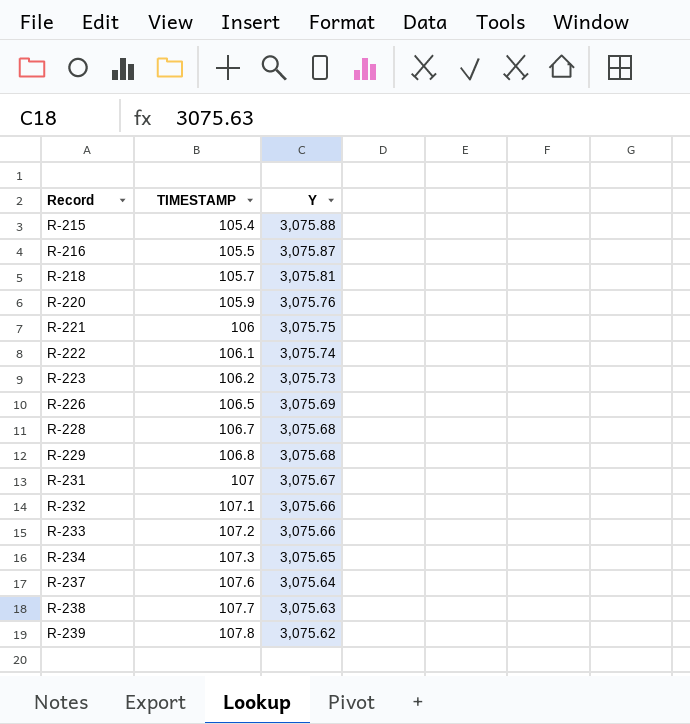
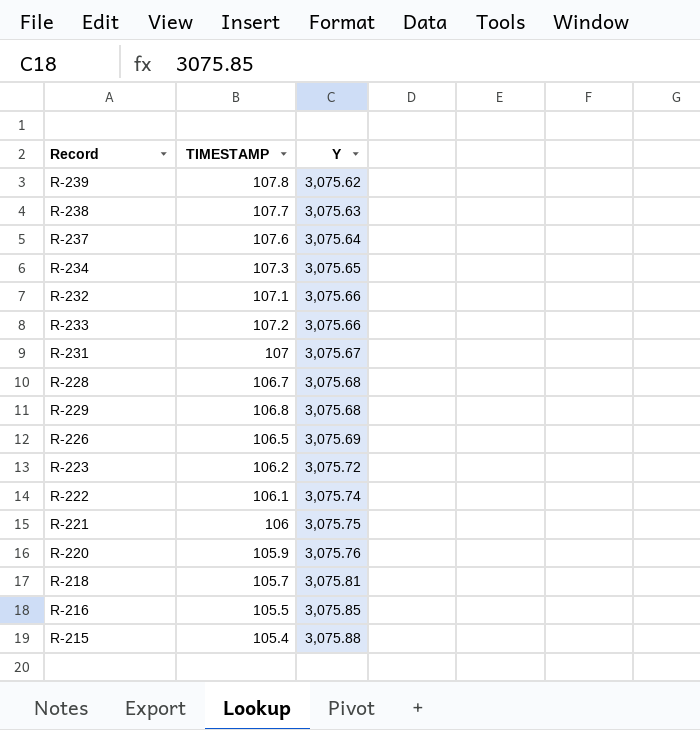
row order: Record ascending -> Y ascending
R-223 | Y: 3,075.73 -> 3,075.72
R-216 | Y: 3,075.87 -> 3,075.85

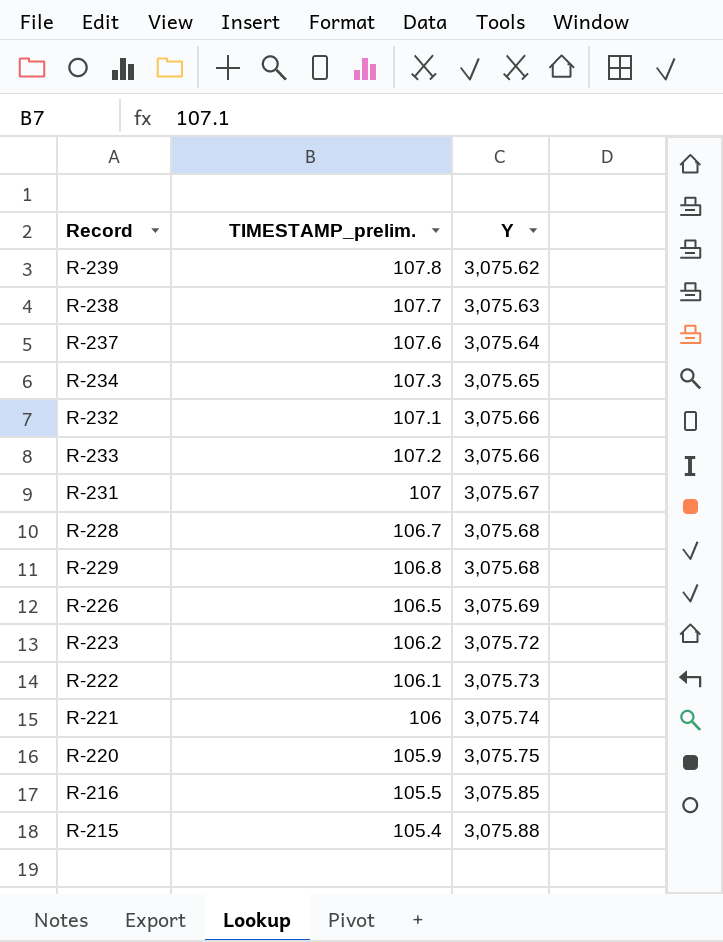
column name: TIMESTAMP -> TIMESTAMP_prelim.
row R-218: 105.7 | 3,075.81 -> none
R-222 | Y: 3,075.74 -> 3,075.73
R-221 | Y: 3,075.75 -> 3,075.74
R-220 | Y: 3,075.76 -> 3,075.75

